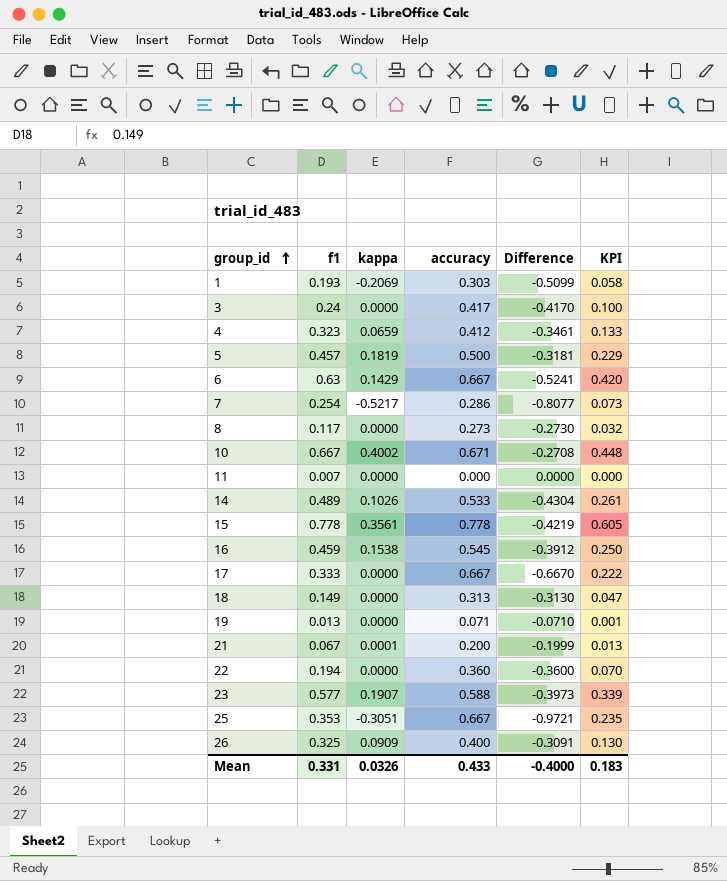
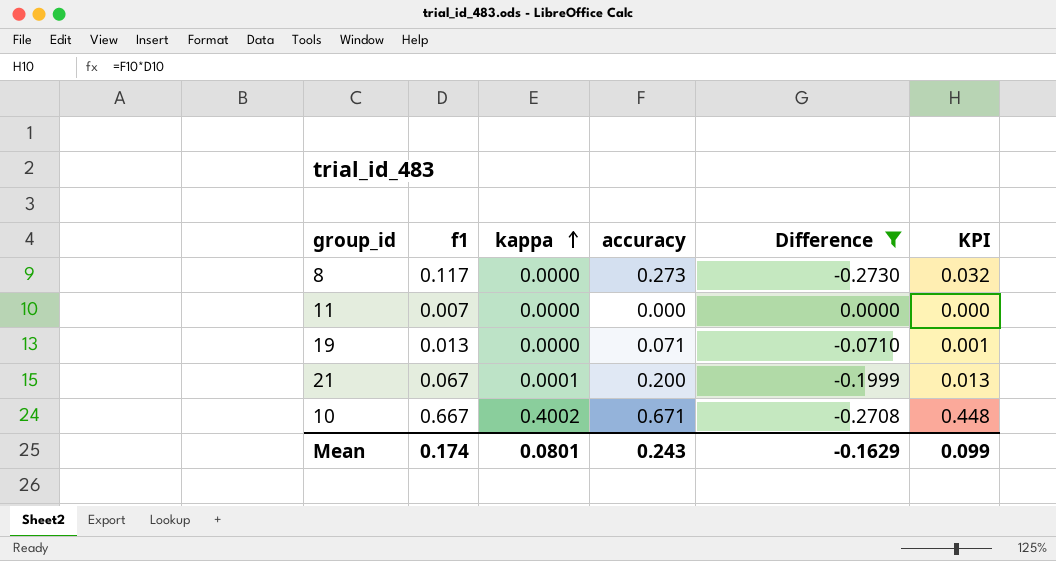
filter: none -> Difference >= -0.2730
row order: group_id ascending -> kappa ascending
Mean | f1: 0.331 -> 0.174
Mean | kappa: 0.0326 -> 0.0801
Mean | accuracy: 0.433 -> 0.243
Mean | Difference: -0.4000 -> -0.1629
Mean | KPI: 0.183 -> 0.099

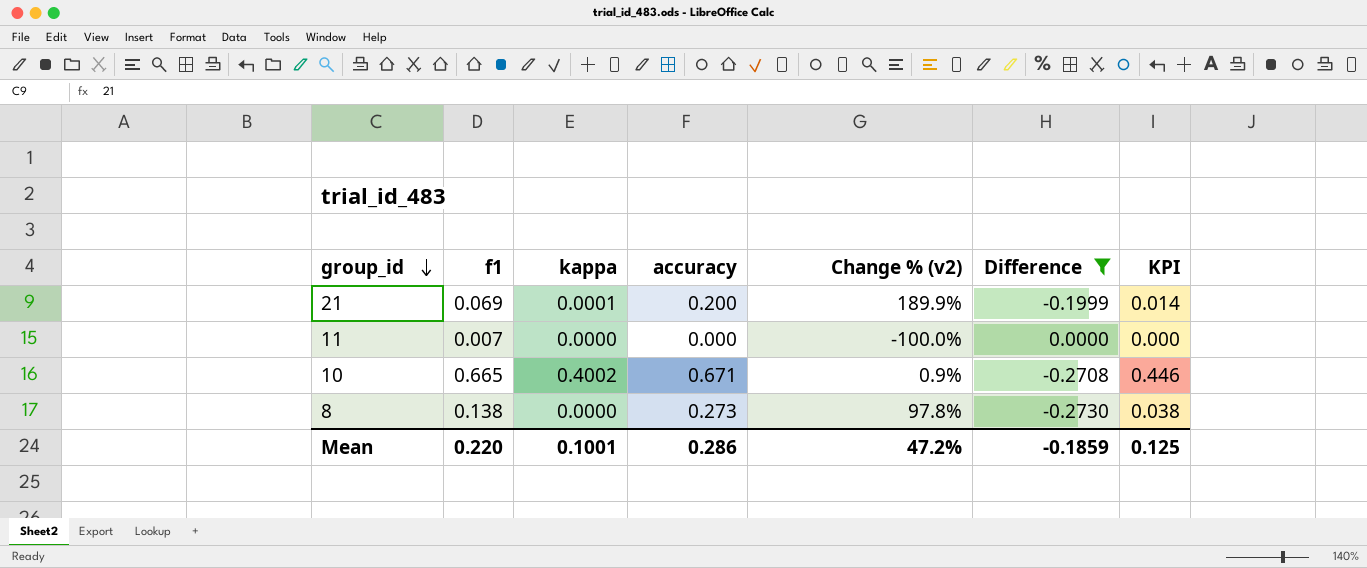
row order: kappa ascending -> group_id descending
column Change % (v2) | formula: none -> ([accuracy] - [f1]) / [f1]
row 19: 0.013 | 0.0000 | 0.071 | -0.0710 | 0.001 -> none
21 | f1: 0.067 -> 0.069
21 | KPI: 0.013 -> 0.014
10 | f1: 0.667 -> 0.665
10 | KPI: 0.448 -> 0.446
8 | f1: 0.117 -> 0.138
8 | KPI: 0.032 -> 0.038
Mean | f1: 0.174 -> 0.220
Mean | kappa: 0.0801 -> 0.1001
Mean | accuracy: 0.243 -> 0.286
Mean | Difference: -0.1629 -> -0.1859
Mean | KPI: 0.099 -> 0.125

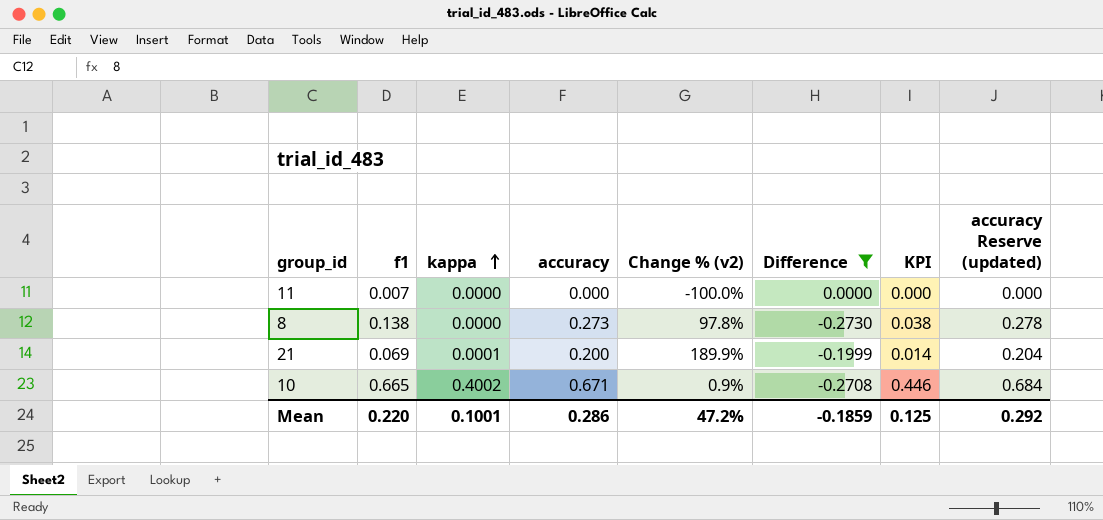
row order: group_id descending -> kappa ascending
column accuracy Reserve (updated) | formula: none -> [accuracy] * 1.02

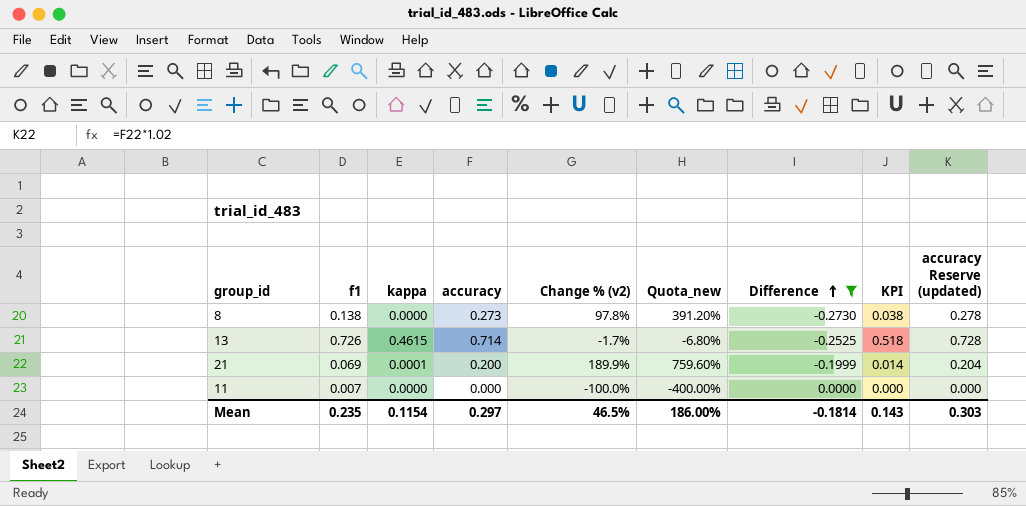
row order: kappa ascending -> Difference ascending
column Quota_new | formula: none -> [Change % (v2)] * 4
row 10: 0.665 | 0.4002 | 0.671 | 0.9% | -0.2708 | 0.446 | 0.684 -> none
row 13: none -> 0.726 | 0.4615 | 0.714 | -1.7% | -6.80% | -0.2525 | 0.518 | 0.728
Mean | f1: 0.220 -> 0.235
Mean | kappa: 0.1001 -> 0.1154
Mean | accuracy: 0.286 -> 0.297
Mean | Change % (v2): 47.2% -> 46.5%
Mean | Difference: -0.1859 -> -0.1814
Mean | KPI: 0.125 -> 0.143
Mean | accuracy Reserve (updated): 0.292 -> 0.303

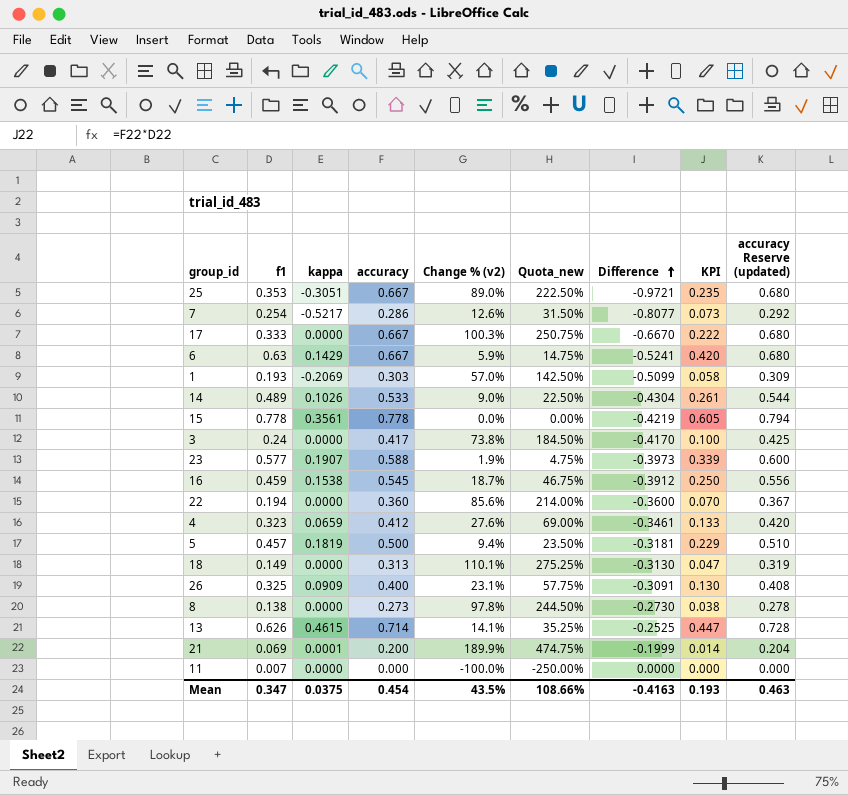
filter: Difference >= -0.2730 -> none
column Quota_new | formula: [Change % (v2)] * 4 -> [Change % (v2)] * 2.5
13 | f1: 0.726 -> 0.626
13 | Change % (v2): -1.7% -> 14.1%
13 | KPI: 0.518 -> 0.447
Mean | f1: 0.235 -> 0.347
Mean | kappa: 0.1154 -> 0.0375
Mean | accuracy: 0.297 -> 0.454
Mean | Change % (v2): 46.5% -> 43.5%
Mean | Quota_new: 186.00% -> 108.66%
Mean | Difference: -0.1814 -> -0.4163
Mean | KPI: 0.143 -> 0.193
Mean | accuracy Reserve (updated): 0.303 -> 0.463

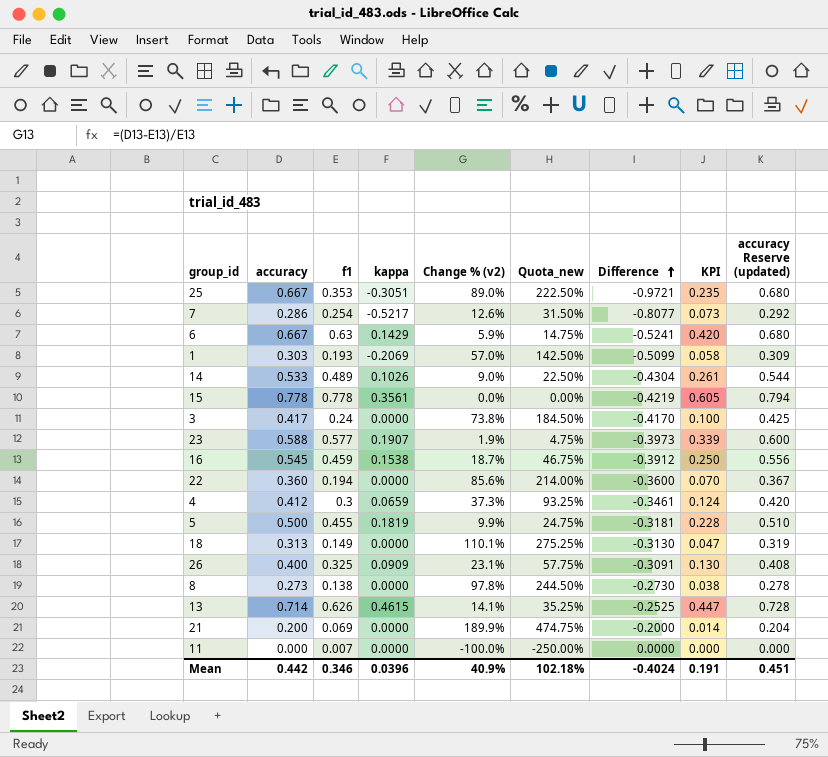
column accuracy | position: 4 -> 2
row 17: 0.333 | 0.0000 | 0.667 | 100.3% | 250.75% | -0.6670 | 0.222 | 0.680 -> none
4 | f1: 0.323 -> 0.3
4 | Change % (v2): 27.6% -> 37.3%
4 | Quota_new: 69.00% -> 93.25%
4 | KPI: 0.133 -> 0.124
5 | f1: 0.457 -> 0.455
5 | Change % (v2): 9.4% -> 9.9%
5 | Quota_new: 23.50% -> 24.75%
5 | KPI: 0.229 -> 0.228
21 | kappa: 0.0001 -> 0.0000
21 | Difference: -0.1999 -> -0.2000
Mean | accuracy: 0.454 -> 0.442
Mean | f1: 0.347 -> 0.346
Mean | kappa: 0.0375 -> 0.0396
Mean | Change % (v2): 43.5% -> 40.9%
Mean | Quota_new: 108.66% -> 102.18%
Mean | Difference: -0.4163 -> -0.4024
Mean | KPI: 0.193 -> 0.191
Mean | accuracy Reserve (updated): 0.463 -> 0.451

